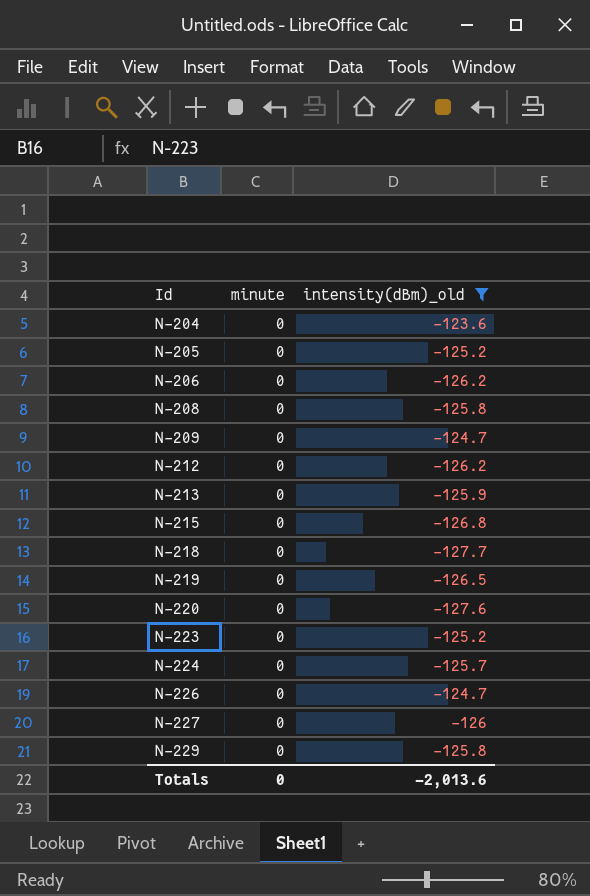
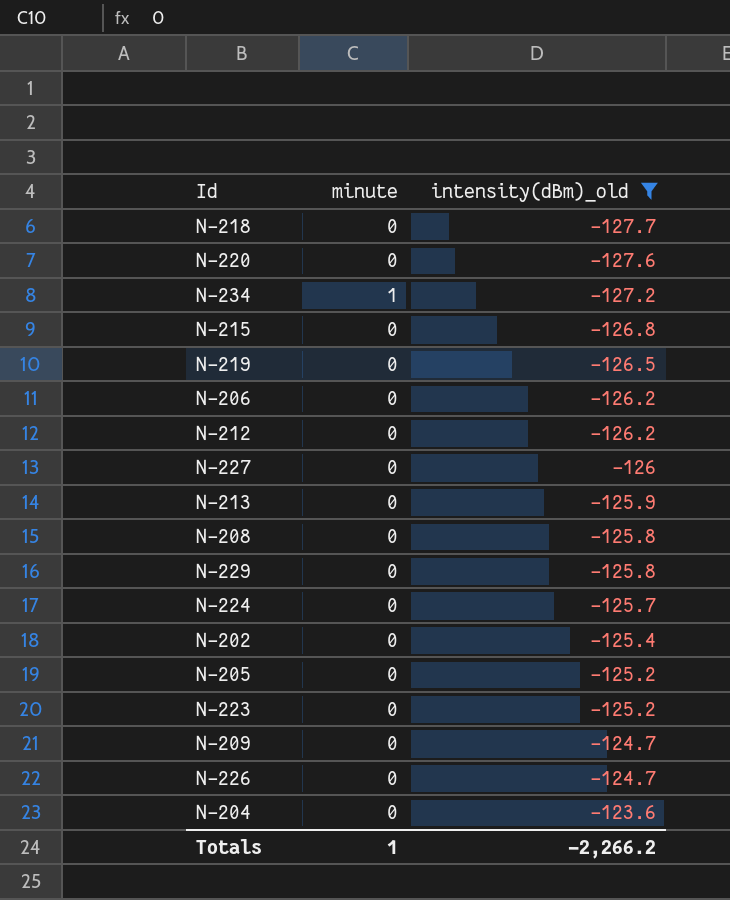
row order: Id ascending -> intensity(dBm)_old ascending
row N-234: none -> 1 | -127.2
row N-202: none -> 0 | -125.4
Totals | minute: 0 -> 1
Totals | intensity(dBm)_old: -2,013.6 -> -2,266.2

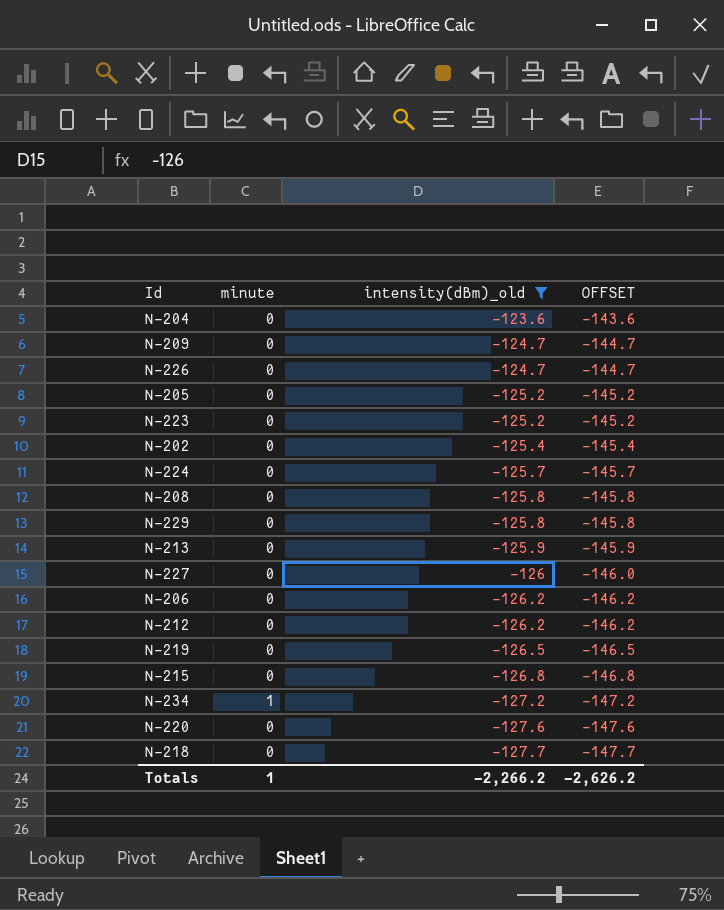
row order: intensity(dBm)_old ascending -> intensity(dBm)_old descending
column OFFSET | formula: none -> [intensity(dBm)_old] - 20

